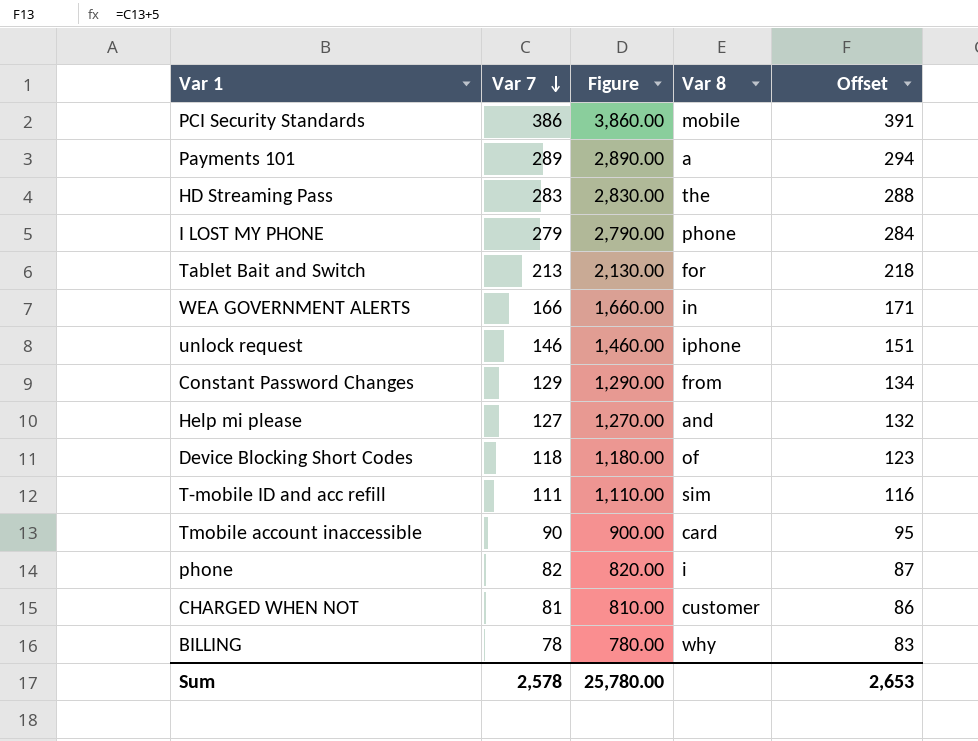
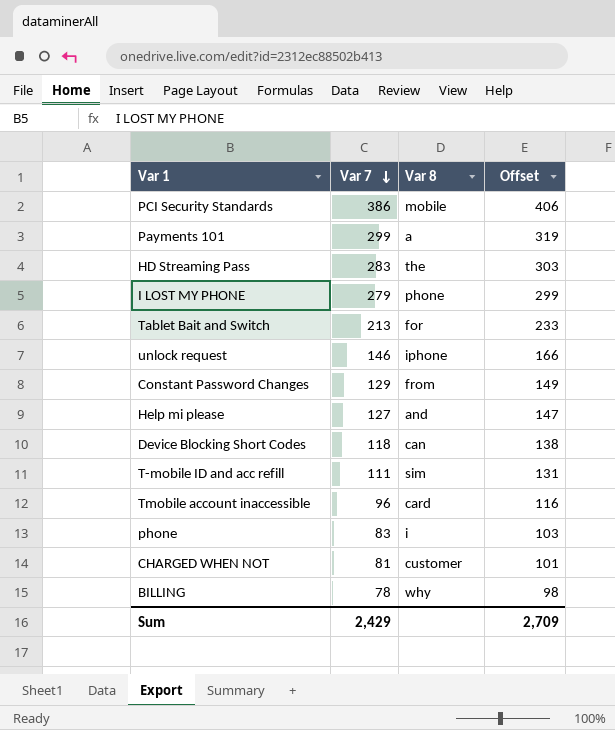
column Figure | formula: [Var 7] * 10 -> none
column Offset | formula: [Var 7] + 5 -> [Var 7] + 20
row WEA GOVERNMENT ALERTS: 166 | 1,660.00 | in | 171 -> none
Payments 101 | Var 7: 289 -> 299
Device Blocking Short Codes | Var 8: of -> can
Tmobile account inaccessible | Var 7: 90 -> 96
phone | Var 7: 82 -> 83
Sum | Var 7: 2,578 -> 2,429
Sum | Offset: 2,653 -> 2,709

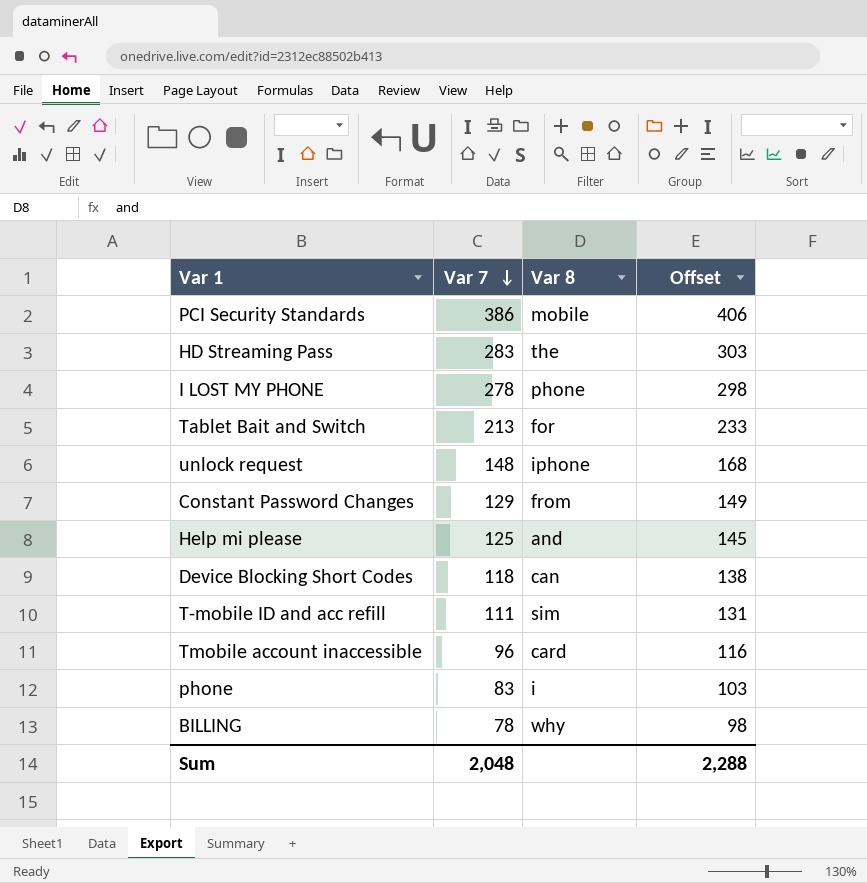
row Payments 101: 299 | a | 319 -> none
row CHARGED WHEN NOT: 81 | customer | 101 -> none
I LOST MY PHONE | Var 7: 279 -> 278
I LOST MY PHONE | Offset: 299 -> 298
unlock request | Var 7: 146 -> 148
unlock request | Offset: 166 -> 168
Help mi please | Var 7: 127 -> 125
Help mi please | Offset: 147 -> 145
Sum | Var 7: 2,429 -> 2,048
Sum | Offset: 2,709 -> 2,288

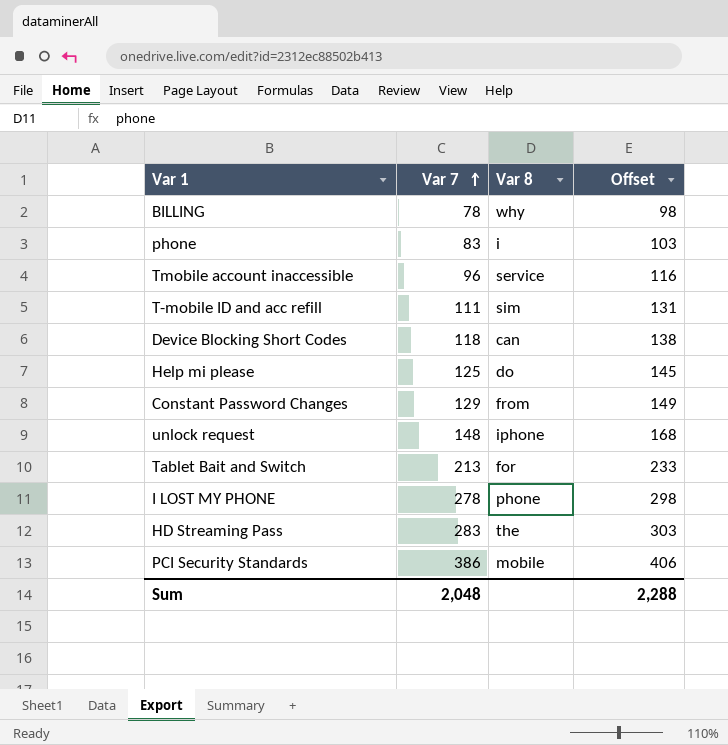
row order: Var 7 descending -> Var 7 ascending
Tmobile account inaccessible | Var 8: card -> service
Help mi please | Var 8: and -> do

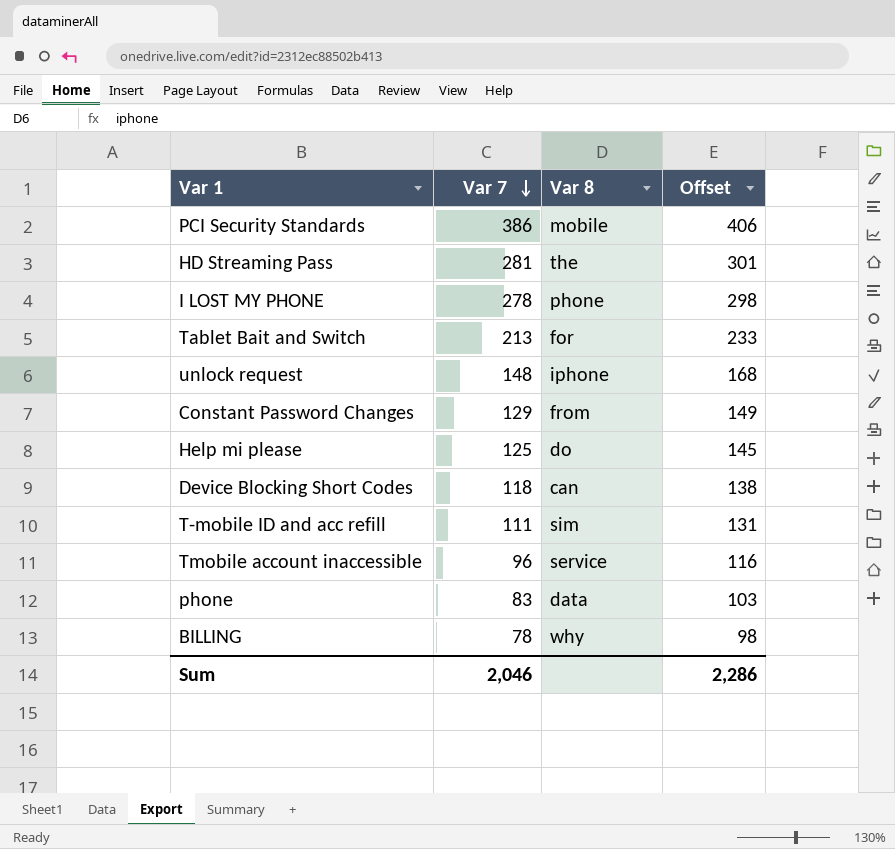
row order: Var 7 ascending -> Var 7 descending
HD Streaming Pass | Var 7: 283 -> 281
HD Streaming Pass | Offset: 303 -> 301
phone | Var 8: i -> data
Sum | Var 7: 2,048 -> 2,046
Sum | Offset: 2,288 -> 2,286

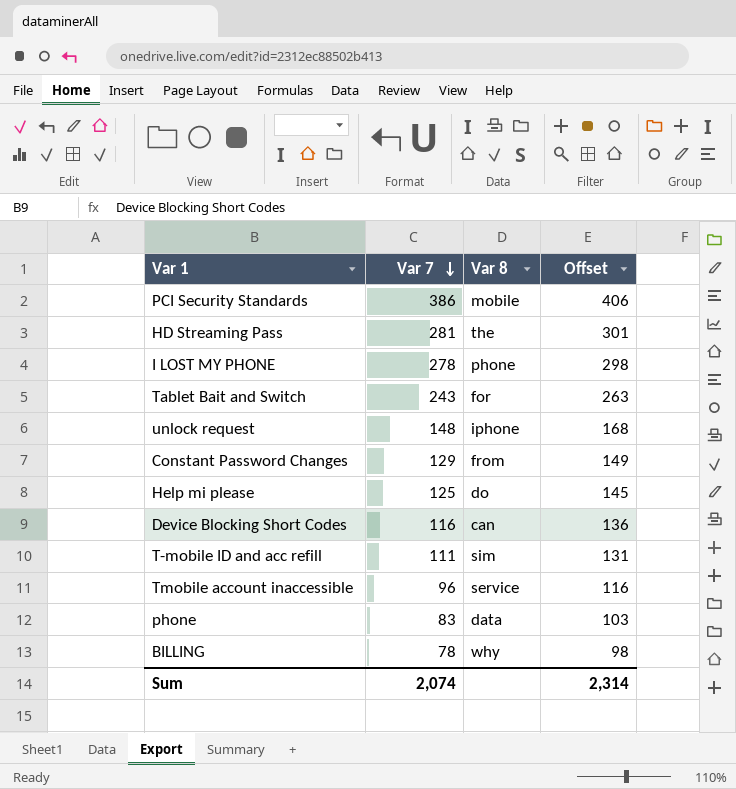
Tablet Bait and Switch | Var 7: 213 -> 243
Tablet Bait and Switch | Offset: 233 -> 263
Device Blocking Short Codes | Var 7: 118 -> 116
Device Blocking Short Codes | Offset: 138 -> 136
Sum | Var 7: 2,046 -> 2,074
Sum | Offset: 2,286 -> 2,314

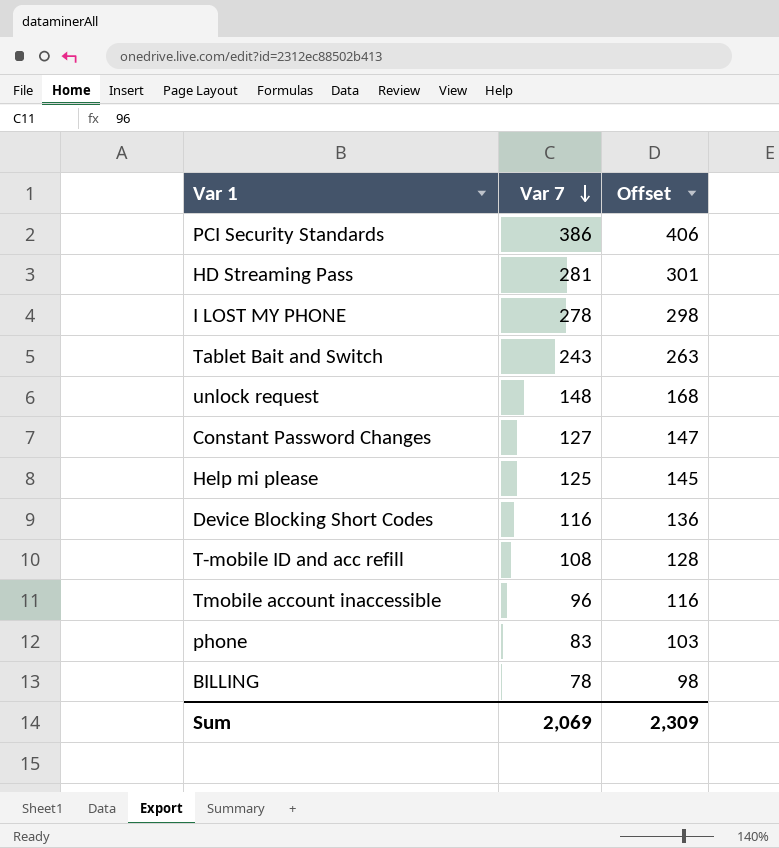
column Var 8 | position: 3 -> none
Constant Password Changes | Var 7: 129 -> 127
Constant Password Changes | Offset: 149 -> 147
T-mobile ID and acc refill | Var 7: 111 -> 108
T-mobile ID and acc refill | Offset: 131 -> 128
Sum | Var 7: 2,074 -> 2,069
Sum | Offset: 2,314 -> 2,309

